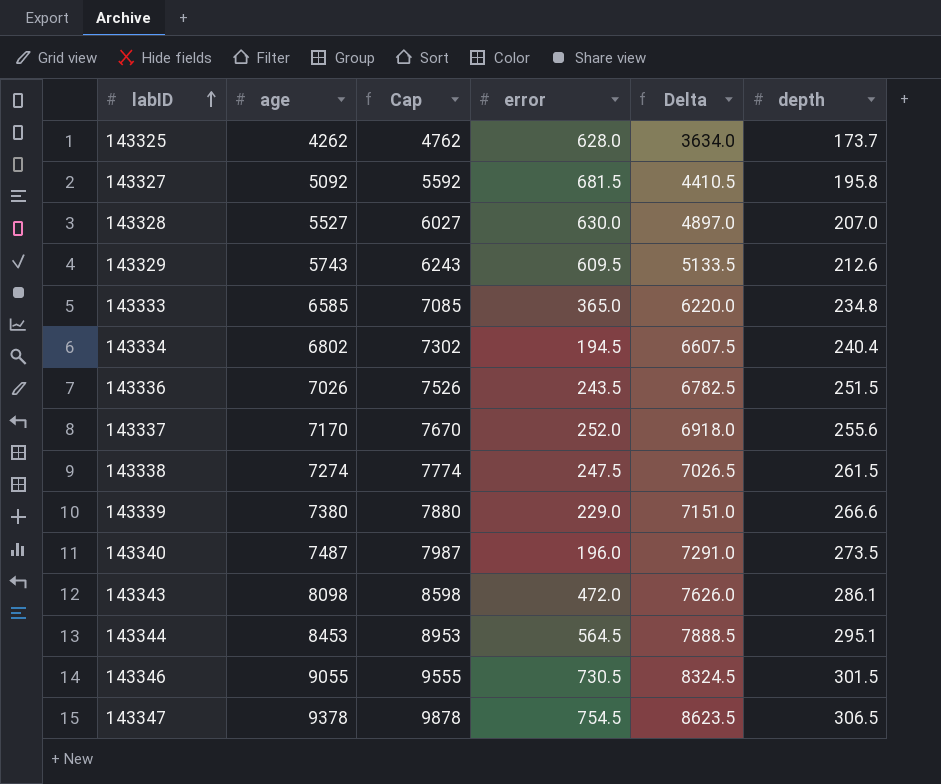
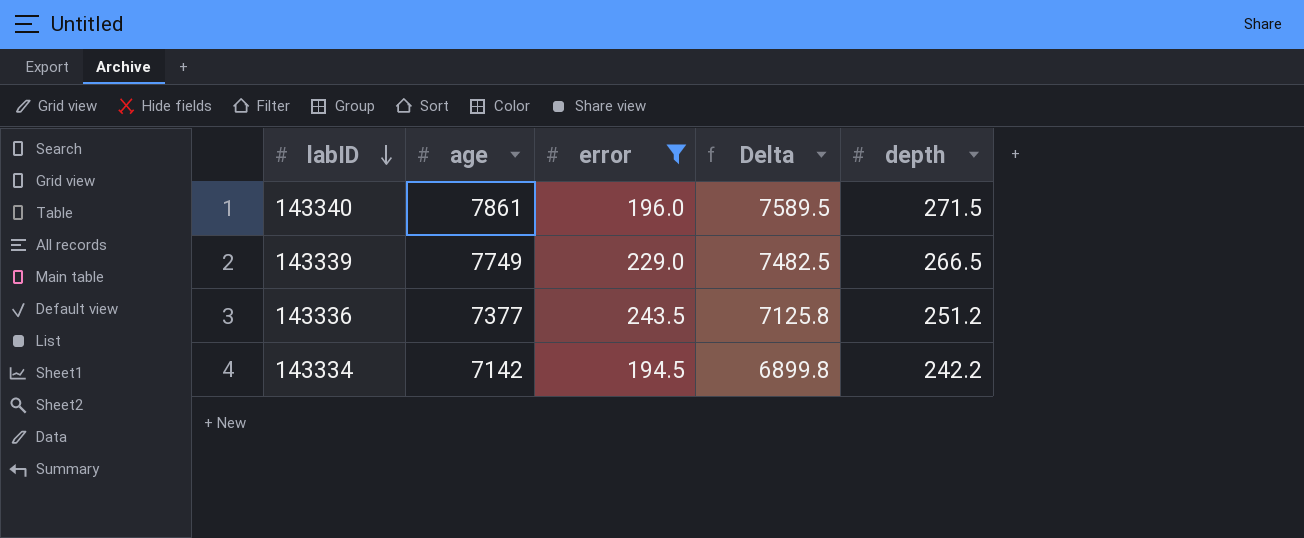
filter: none -> error <= 243.5
row order: labID ascending -> labID descending
column Cap | formula: [age] + 500 -> none
column Delta | formula: [age] - [error] -> [age] - [depth]
143340 | age: 7487 -> 7861
143340 | depth: 273.5 -> 271.5
143339 | age: 7380 -> 7749
143339 | depth: 266.6 -> 266.5
143336 | age: 7026 -> 7377
143336 | depth: 251.5 -> 251.2
143334 | age: 6802 -> 7142
143334 | depth: 240.4 -> 242.2

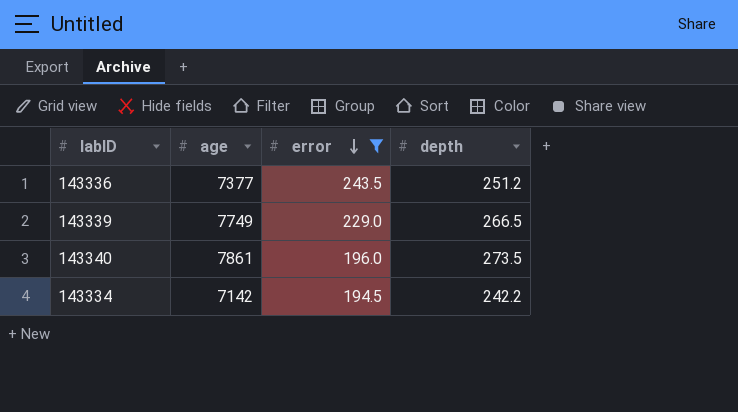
row order: labID descending -> error descending
column Delta | formula: [age] - [depth] -> none
143340 | depth: 271.5 -> 273.5

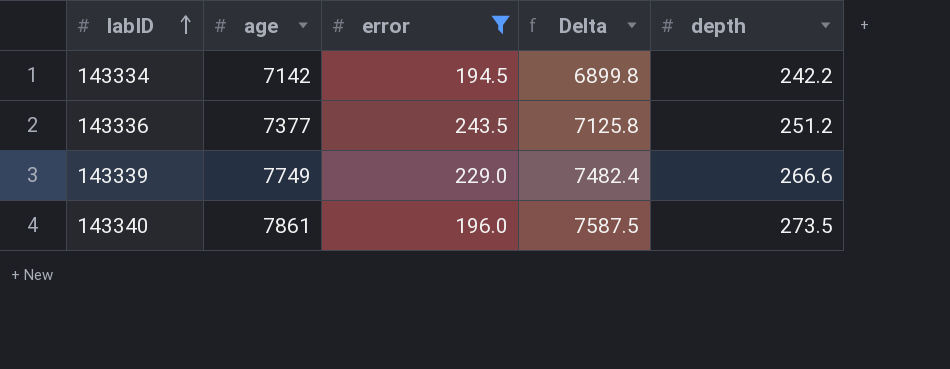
row order: error descending -> labID ascending
column Delta | formula: none -> [age] - [depth]
143339 | depth: 266.5 -> 266.6

